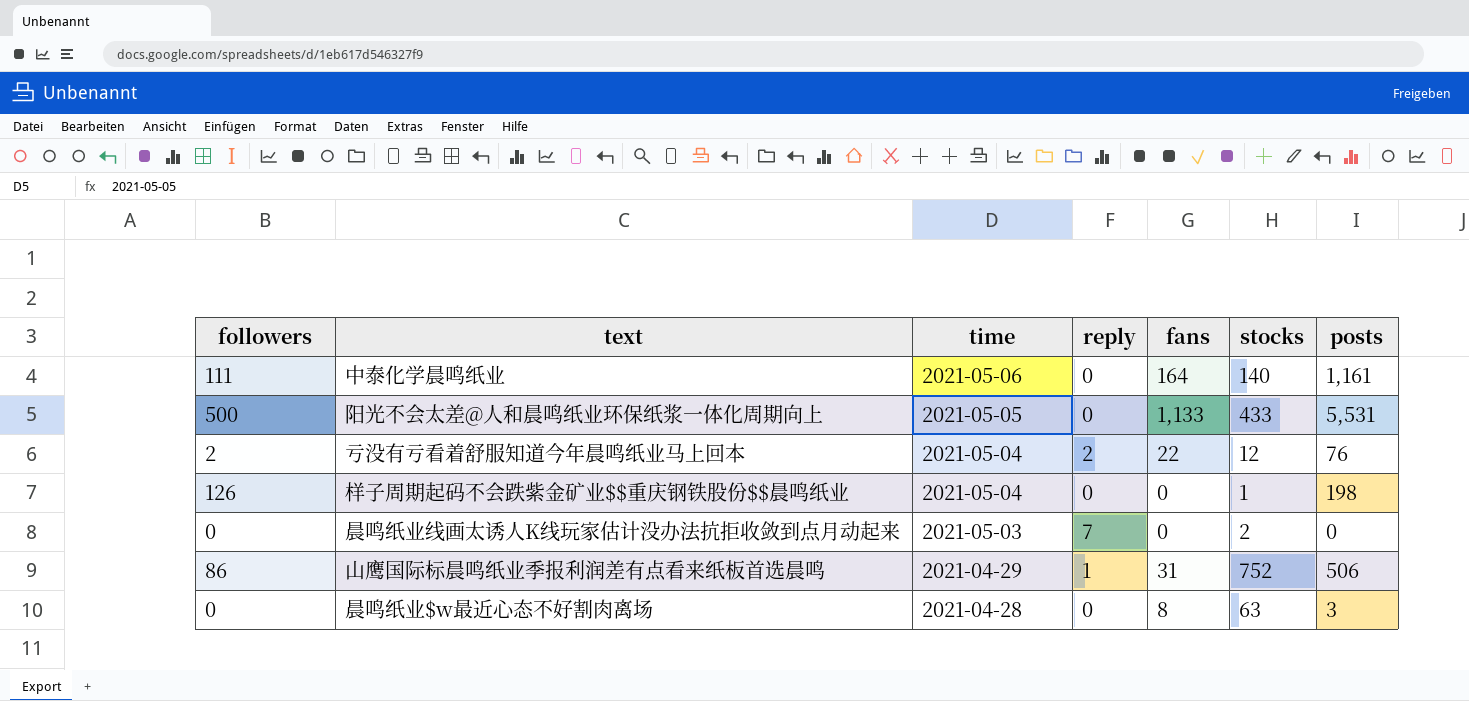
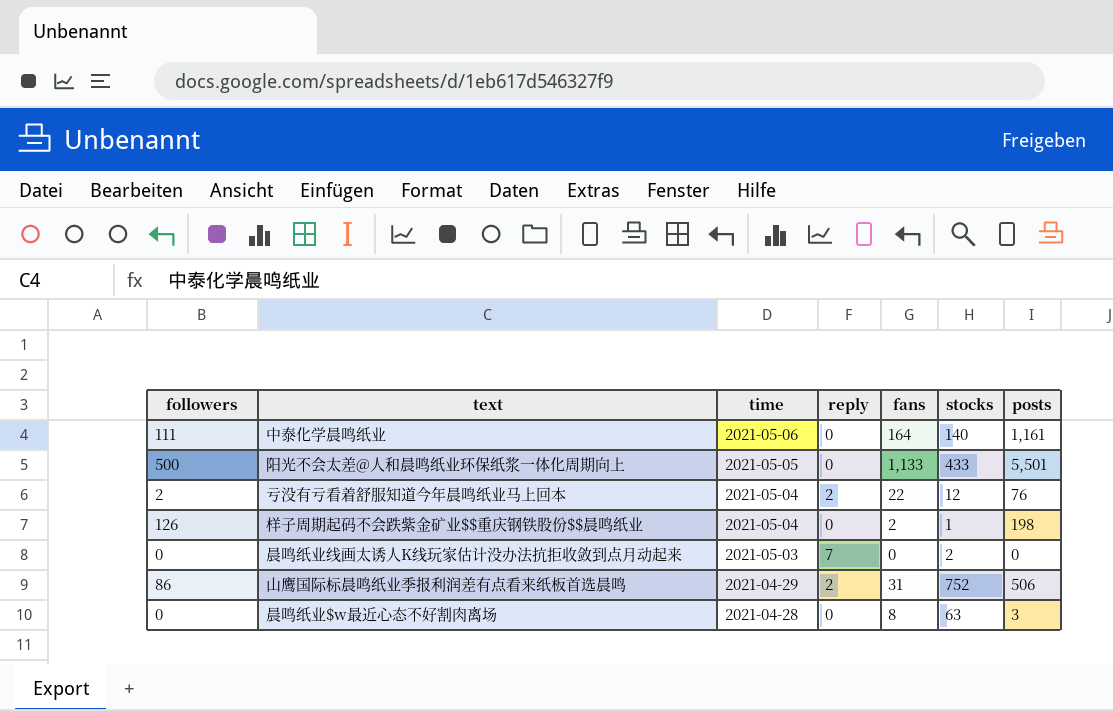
阳光不会太差@人和晨鸣纸业环保纸浆一体化周期向上 | posts: 5,531 -> 5,501
样子周期起码不会跌紫金矿业$$重庆钢铁股份$$晨鸣纸业 | fans: 0 -> 2
山鹰国际标晨鸣纸业季报利润差有点看来纸板首选晨鸣 | reply: 1 -> 2

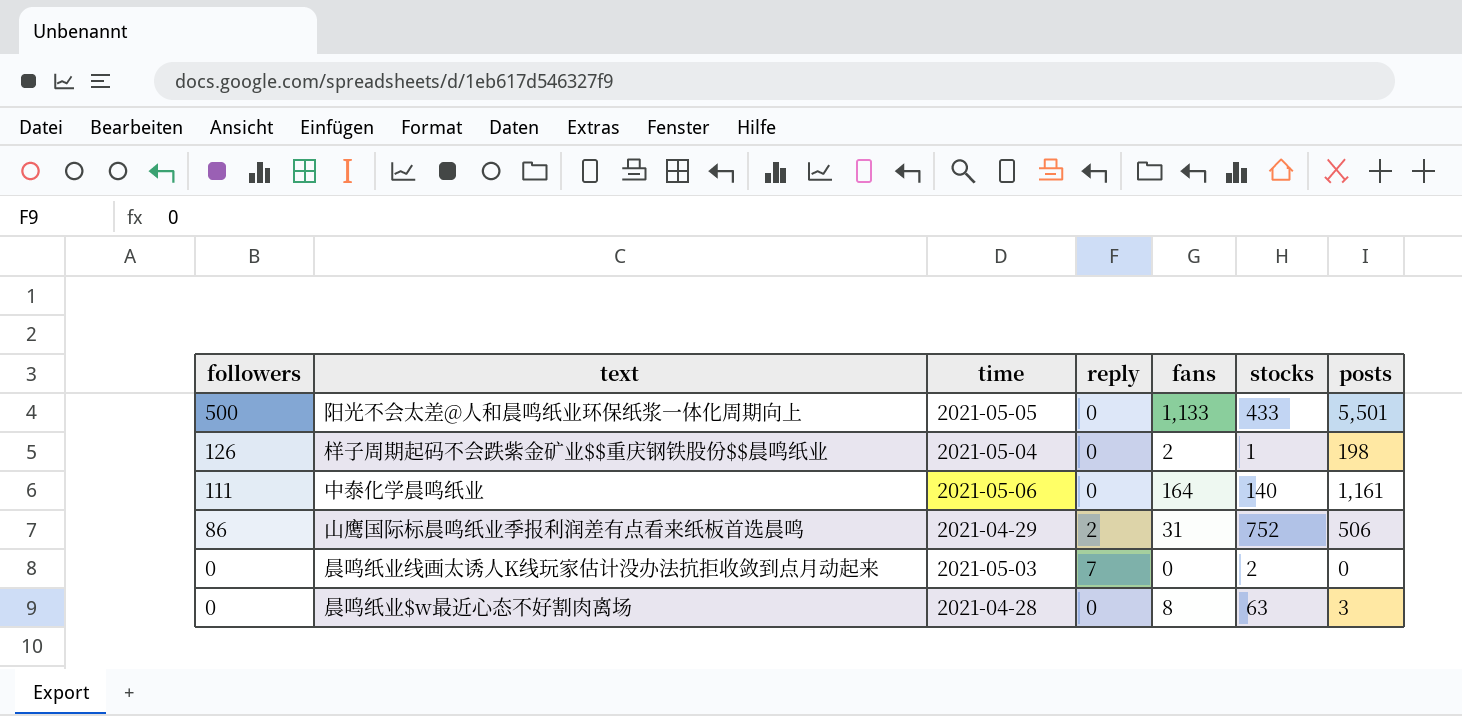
row order: time descending -> followers descending
row 亏没有亏看着舒服知道今年晨鸣纸业马上回本: 2 | 2021-05-04 | 2 | 22 | 12 | 76 -> none

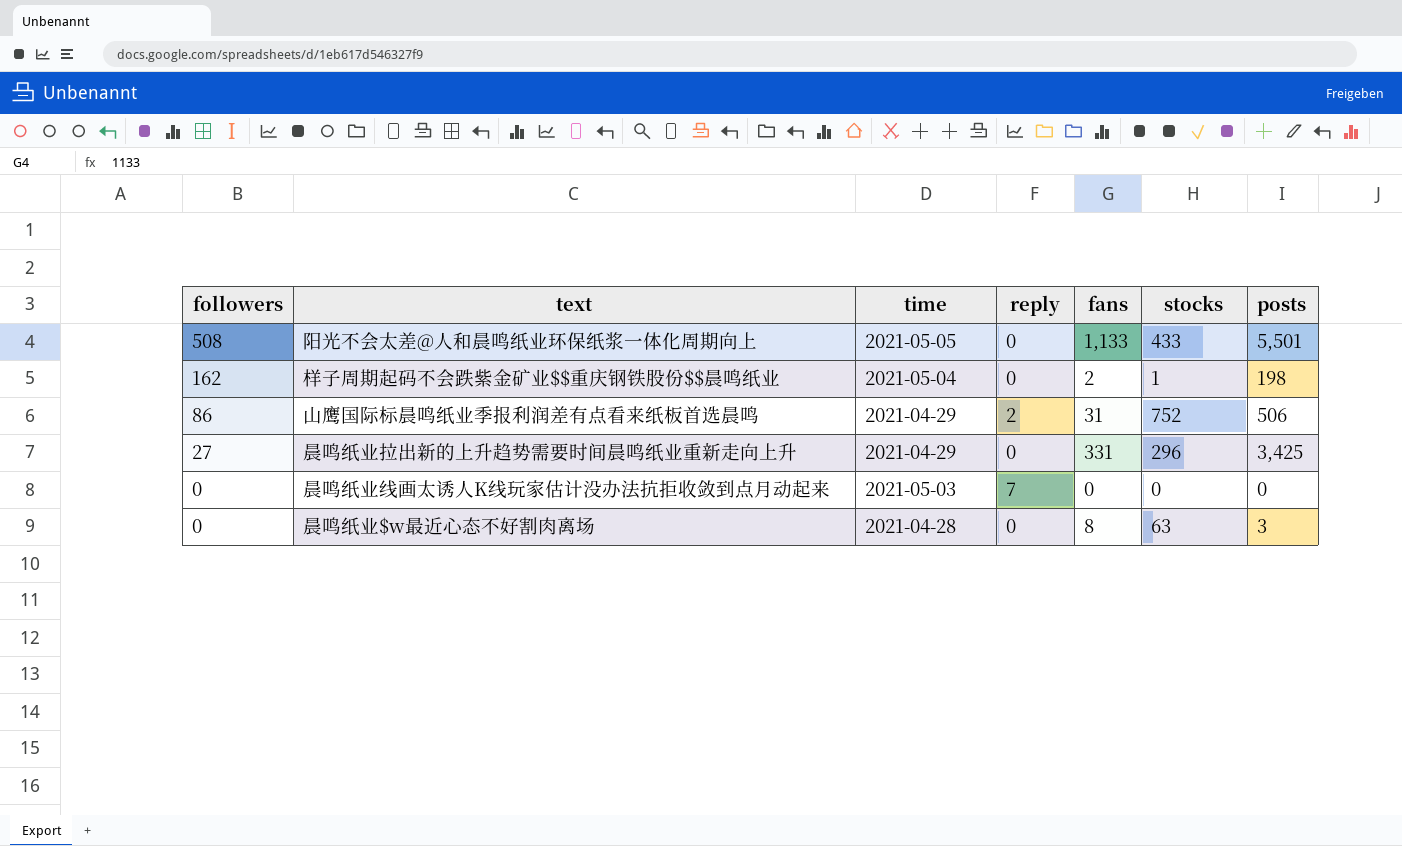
row 中泰化学晨鸣纸业: 111 | 2021-05-06 | 0 | 164 | 140 | 1,161 -> none
阳光不会太差@人和晨鸣纸业环保纸浆一体化周期向上 | followers: 500 -> 508
样子周期起码不会跌紫金矿业$$重庆钢铁股份$$晨鸣纸业 | followers: 126 -> 162
row 晨鸣纸业拉出新的上升趋势需要时间晨鸣纸业重新走向上升: none -> 27 | 2021-04-29 | 0 | 331 | 296 | 3,425
晨鸣纸业线画太诱人K线玩家估计没办法抗拒收敛到点月动起来 | stocks: 2 -> 0

